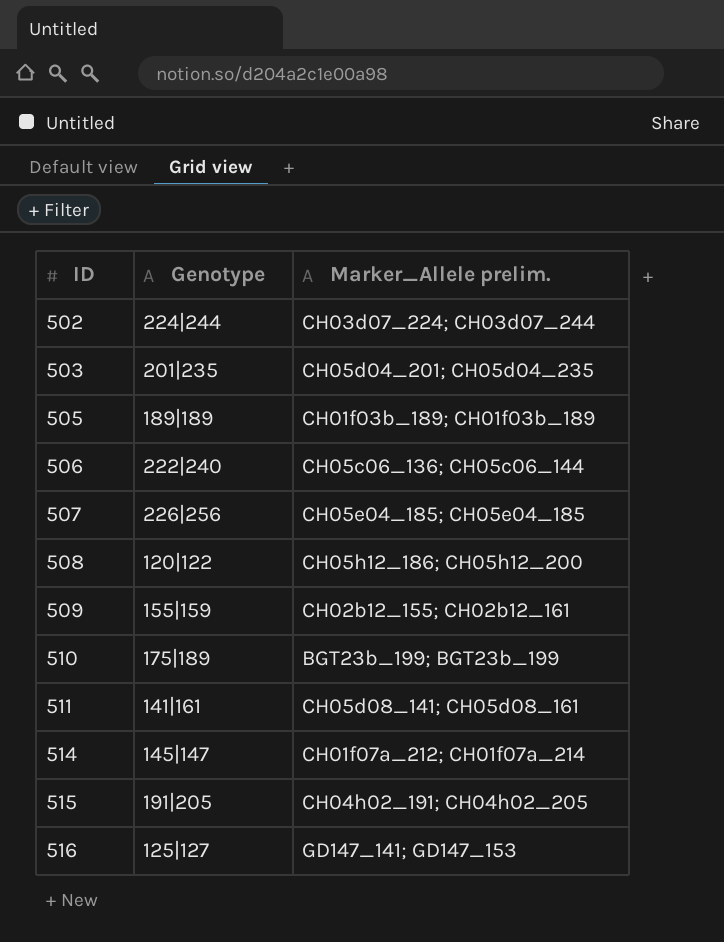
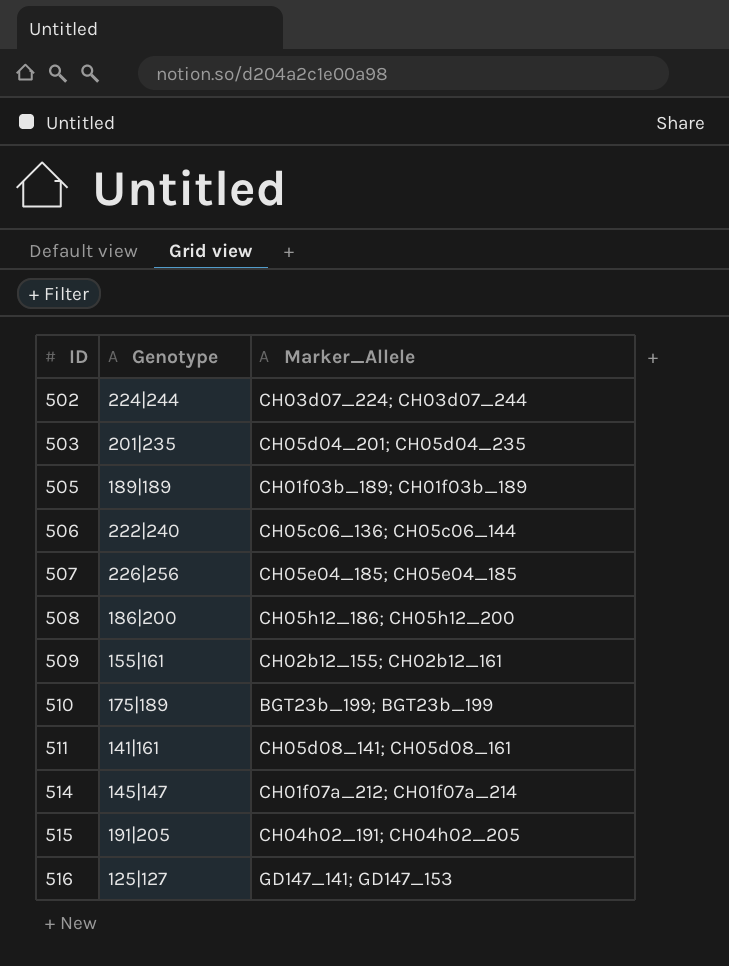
column name: Marker_Allele prelim. -> Marker_Allele
508 | Genotype: 120|122 -> 186|200
509 | Genotype: 155|159 -> 155|161

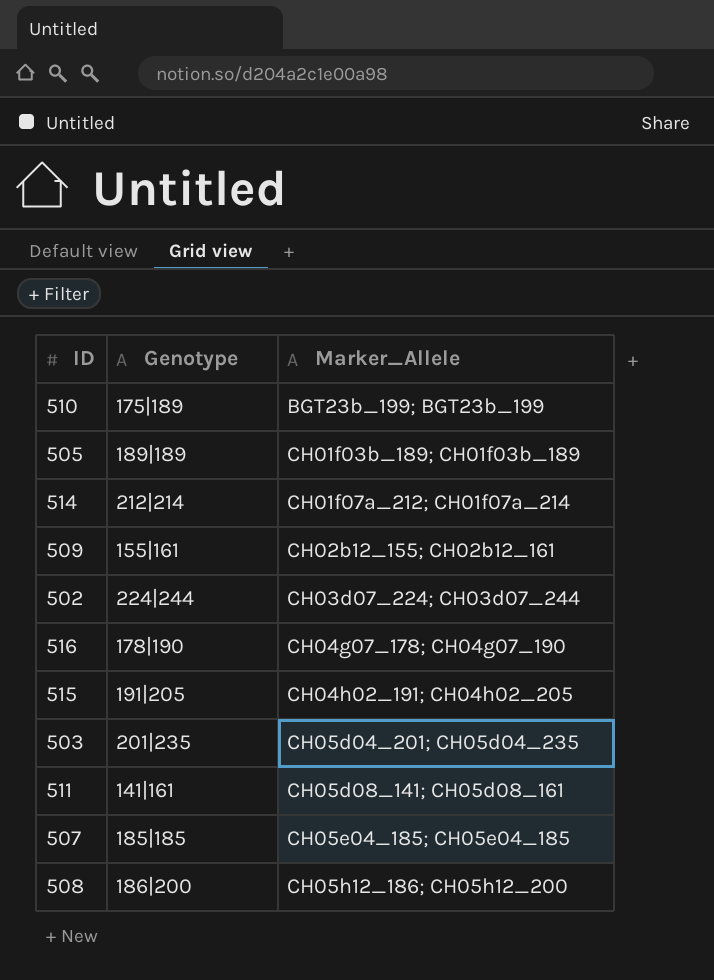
row order: ID ascending -> Marker_Allele ascending
row 506: 222|240 | CH05c06_136; CH05c06_144 -> none
514 | Genotype: 145|147 -> 212|214
516 | Genotype: 125|127 -> 178|190
516 | Marker_Allele: GD147_141; GD147_153 -> CH04g07_178; CH04g07_190
507 | Genotype: 226|256 -> 185|185

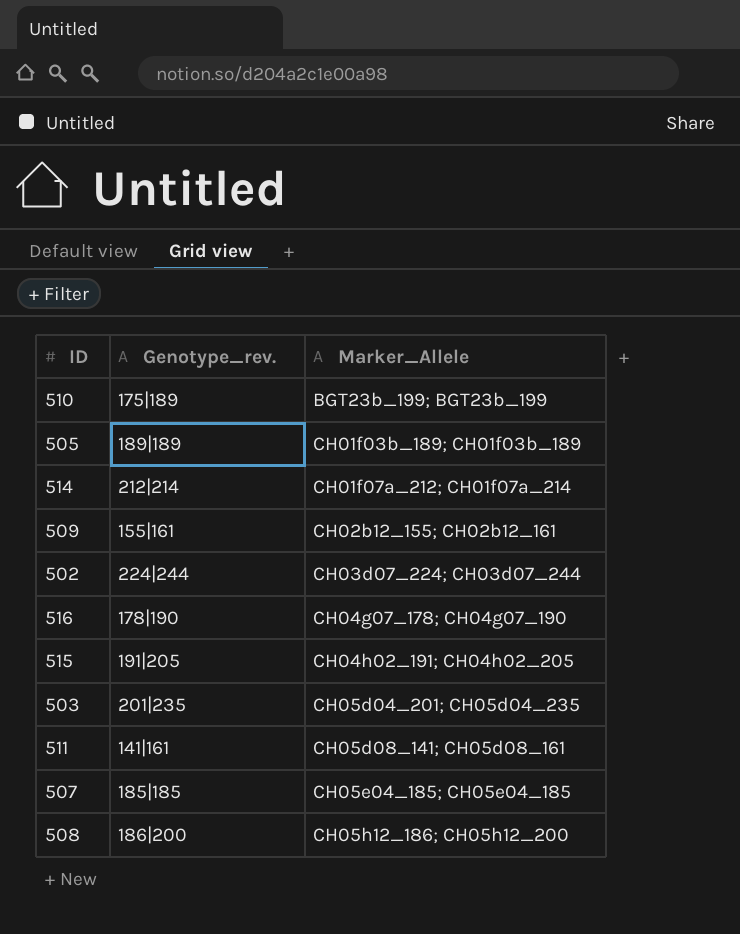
column name: Genotype -> Genotype_rev.

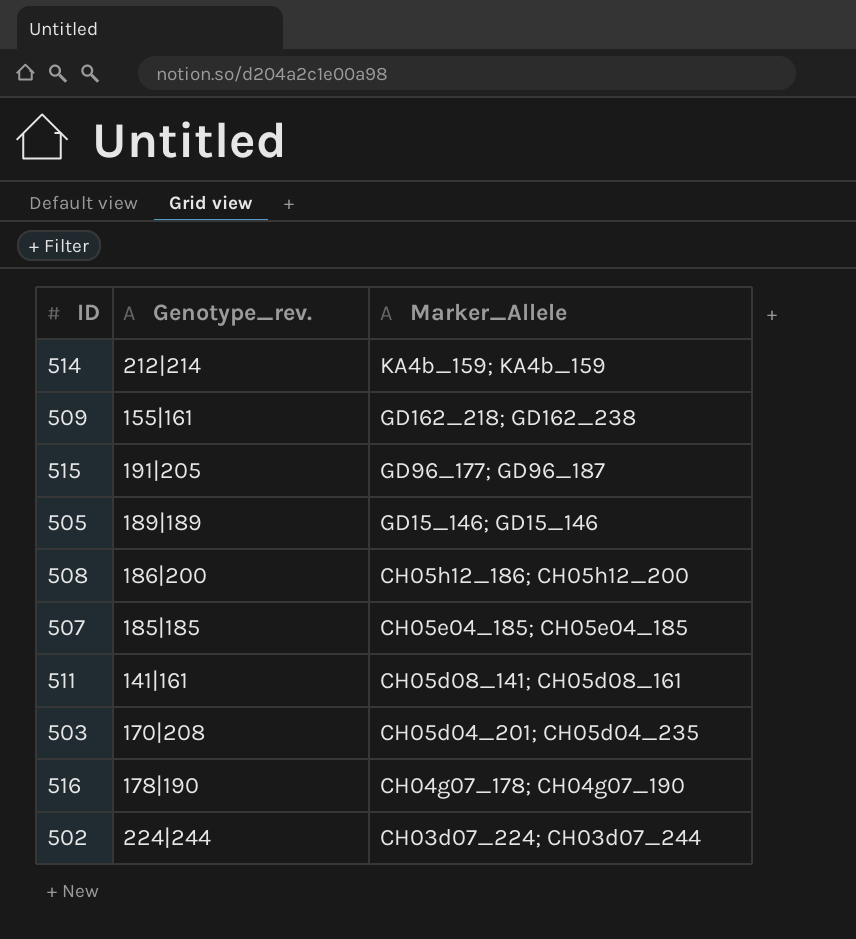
row order: Marker_Allele ascending -> Marker_Allele descending
row 510: 175|189 | BGT23b_199; BGT23b_199 -> none
514 | Marker_Allele: CH01f07a_212; CH01f07a_214 -> KA4b_159; KA4b_159
509 | Marker_Allele: CH02b12_155; CH02b12_161 -> GD162_218; GD162_238
515 | Marker_Allele: CH04h02_191; CH04h02_205 -> GD96_177; GD96_187
505 | Marker_Allele: CH01f03b_189; CH01f03b_189 -> GD15_146; GD15_146
503 | Genotype_rev.: 201|235 -> 170|208

